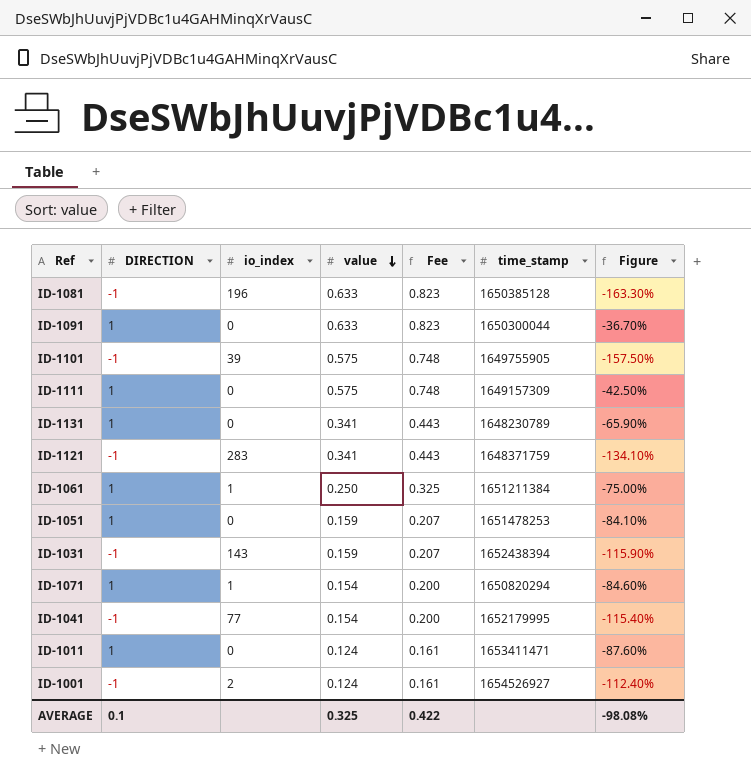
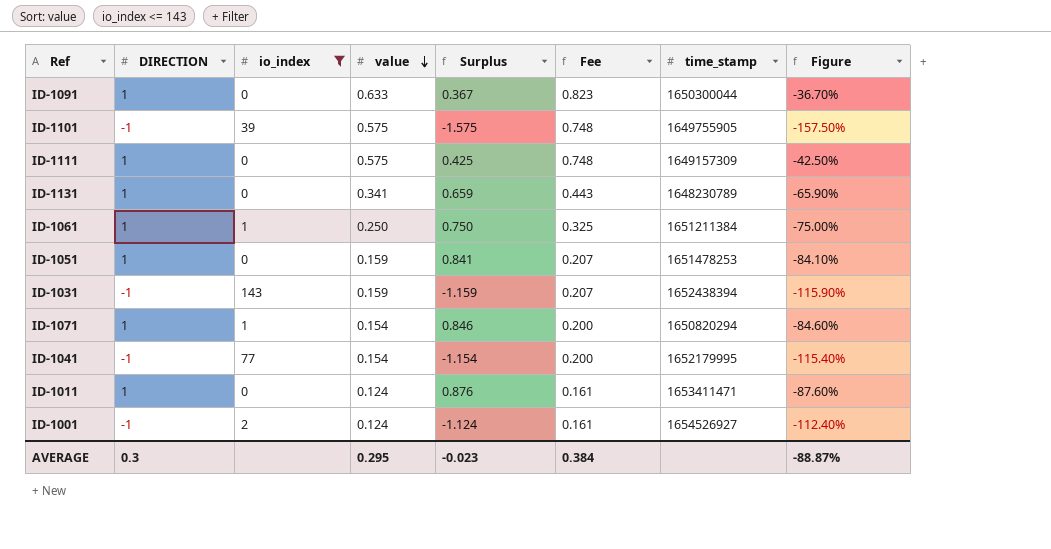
filter: none -> io_index <= 143
column Surplus | formula: none -> [DIRECTION] - [value]
AVERAGE | DIRECTION: 0.1 -> 0.3
AVERAGE | value: 0.325 -> 0.295
AVERAGE | Fee: 0.422 -> 0.384
AVERAGE | Figure: -98.08% -> -88.87%

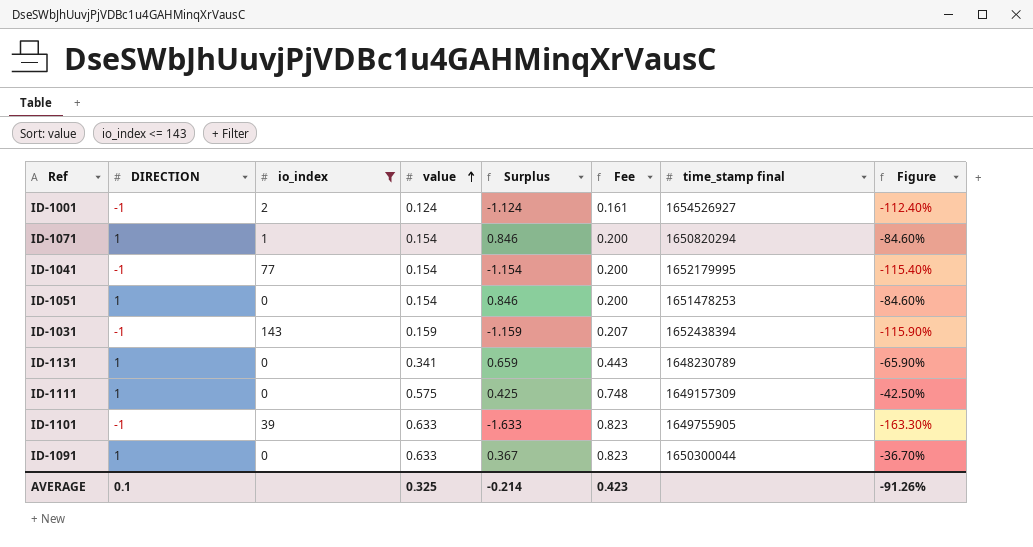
row order: value descending -> value ascending
column name: time_stamp -> time_stamp final
row ID-1061: 1 | 1 | 0.250 | 0.750 | 0.325 | 1651211384 | -75.00% -> none
row ID-1011: 1 | 0 | 0.124 | 0.876 | 0.161 | 1653411471 | -87.60% -> none
ID-1051 | value: 0.159 -> 0.154
ID-1051 | Surplus: 0.841 -> 0.846
ID-1051 | Fee: 0.207 -> 0.200
ID-1051 | Figure: -84.10% -> -84.60%
ID-1101 | value: 0.575 -> 0.633
ID-1101 | Surplus: -1.575 -> -1.633
ID-1101 | Fee: 0.748 -> 0.823
ID-1101 | Figure: -157.50% -> -163.30%
AVERAGE | DIRECTION: 0.3 -> 0.1
AVERAGE | value: 0.295 -> 0.325
AVERAGE | Surplus: -0.023 -> -0.214
AVERAGE | Fee: 0.384 -> 0.423
AVERAGE | Figure: -88.87% -> -91.26%

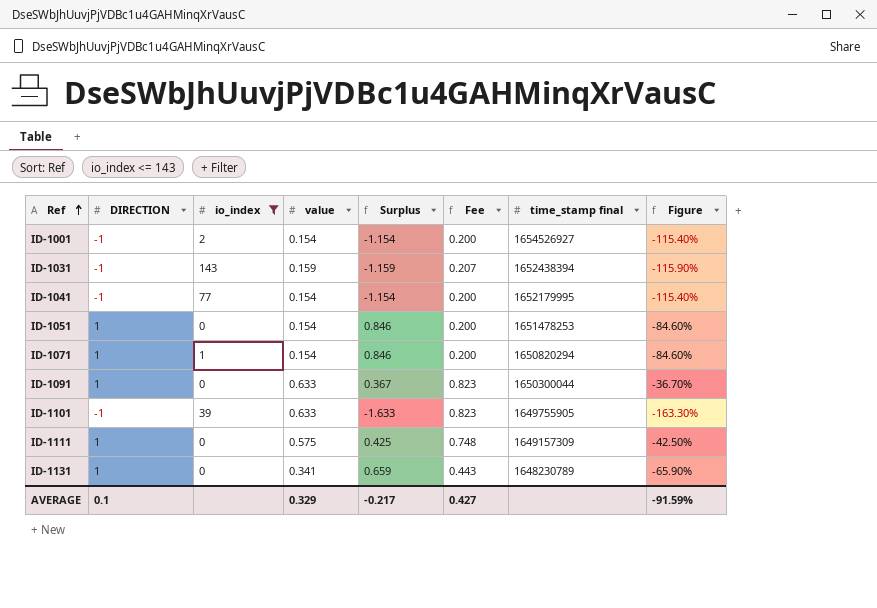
row order: value ascending -> Ref ascending
ID-1001 | value: 0.124 -> 0.154
ID-1001 | Surplus: -1.124 -> -1.154
ID-1001 | Fee: 0.161 -> 0.200
ID-1001 | Figure: -112.40% -> -115.40%
AVERAGE | value: 0.325 -> 0.329
AVERAGE | Surplus: -0.214 -> -0.217
AVERAGE | Fee: 0.423 -> 0.427
AVERAGE | Figure: -91.26% -> -91.59%

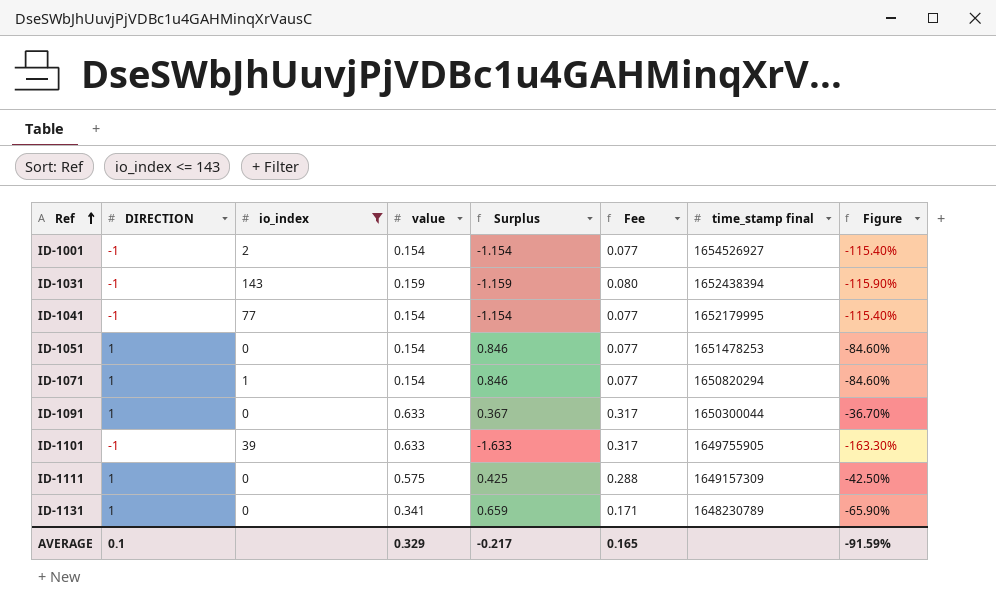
column Fee | formula: [value] * 1.3 -> [value] * 0.5
AVERAGE | Fee: 0.427 -> 0.165

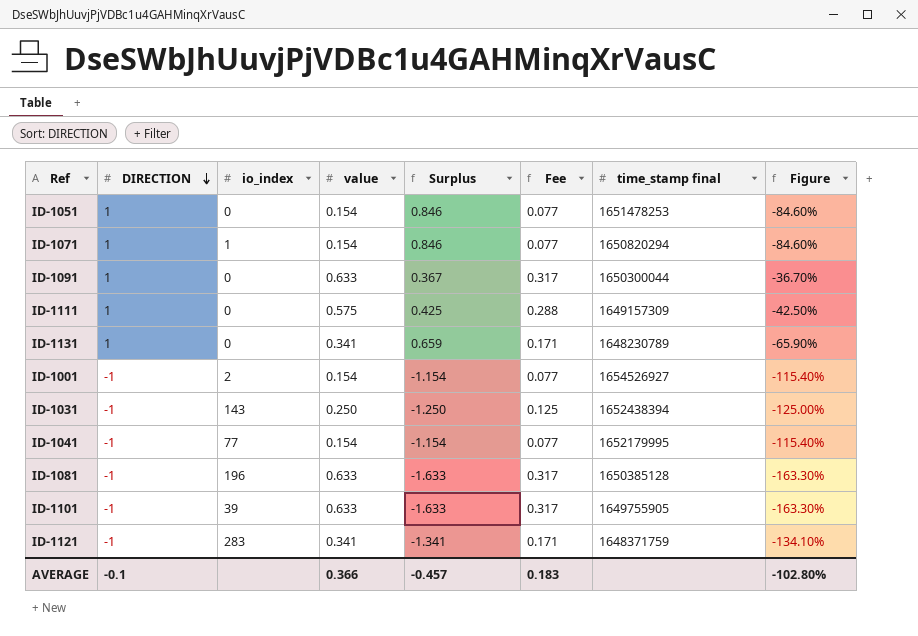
filter: io_index <= 143 -> none
row order: Ref ascending -> DIRECTION descending
ID-1031 | value: 0.159 -> 0.250
ID-1031 | Surplus: -1.159 -> -1.250
ID-1031 | Fee: 0.080 -> 0.125
ID-1031 | Figure: -115.90% -> -125.00%
AVERAGE | DIRECTION: 0.1 -> -0.1
AVERAGE | value: 0.329 -> 0.366
AVERAGE | Surplus: -0.217 -> -0.457
AVERAGE | Fee: 0.165 -> 0.183
AVERAGE | Figure: -91.59% -> -102.80%

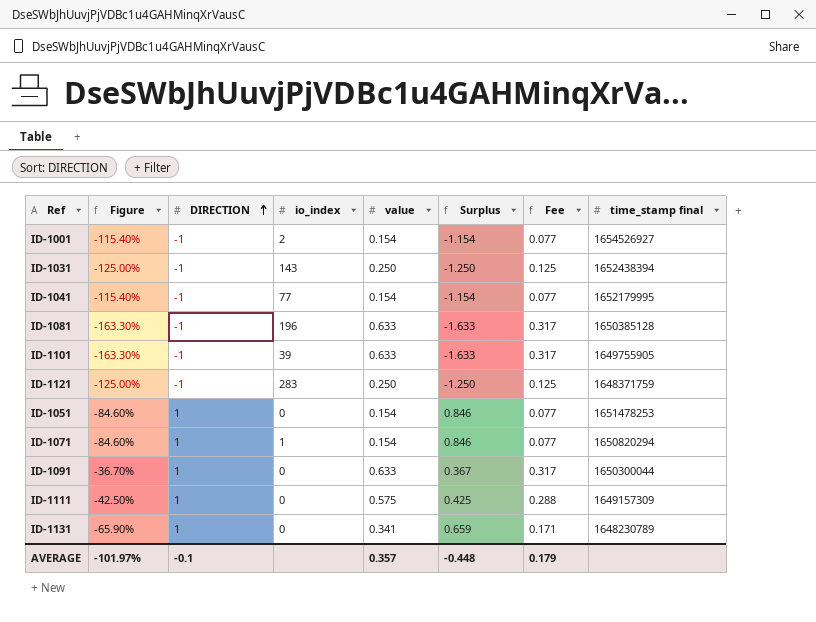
row order: DIRECTION descending -> DIRECTION ascending
column Figure | position: 8 -> 2
ID-1121 | Figure: -134.10% -> -125.00%
ID-1121 | value: 0.341 -> 0.250
ID-1121 | Surplus: -1.341 -> -1.250
ID-1121 | Fee: 0.171 -> 0.125
AVERAGE | Figure: -102.80% -> -101.97%
AVERAGE | value: 0.366 -> 0.357
AVERAGE | Surplus: -0.457 -> -0.448
AVERAGE | Fee: 0.183 -> 0.179

